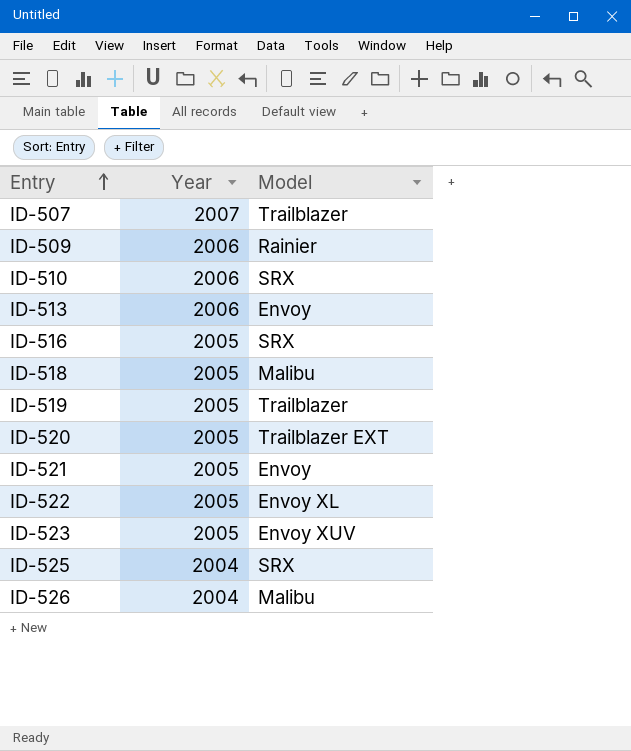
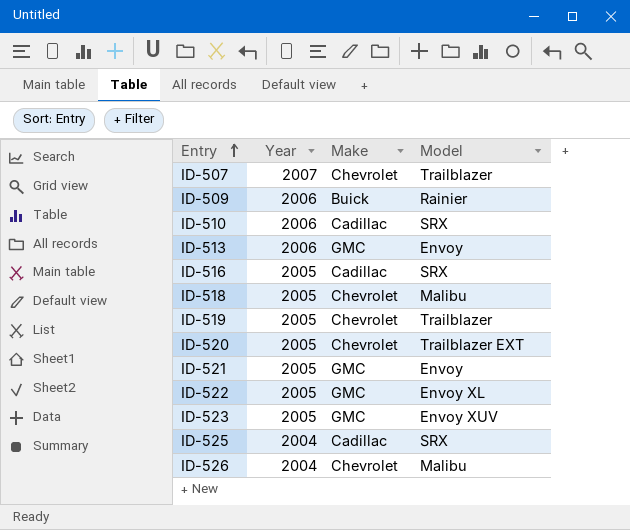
column Make | position: none -> 3

